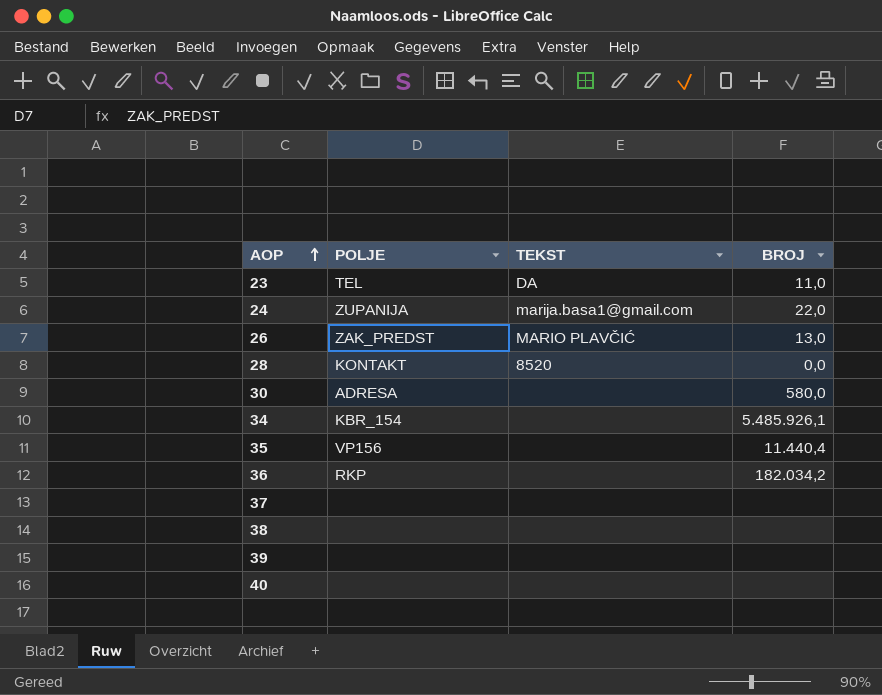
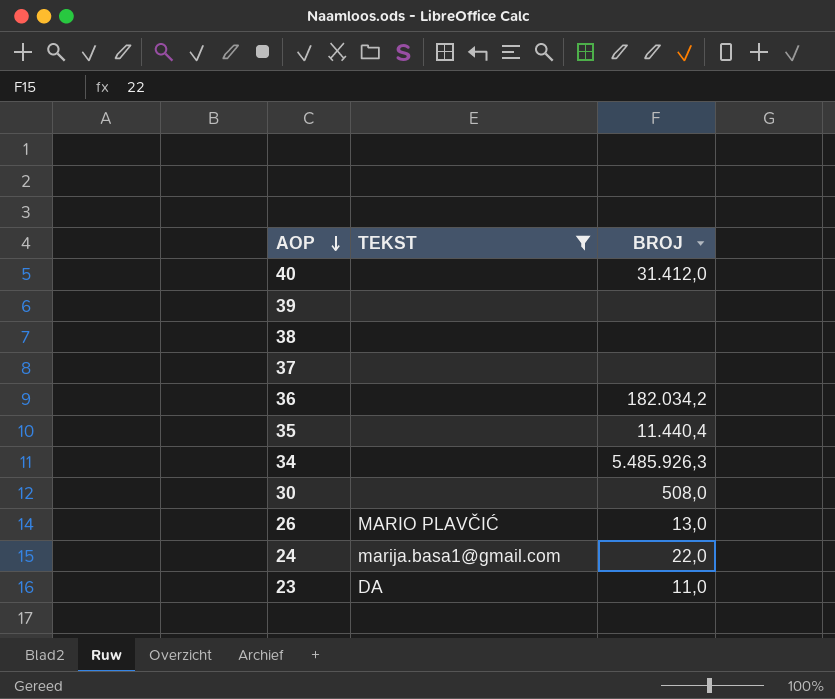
filter: none -> TEKST != 8520
row order: AOP ascending -> AOP descending
column POLJE | position: 2 -> none
40 | BROJ: none -> 31.412,0
34 | BROJ: 5.485.926,1 -> 5.485.926,3
30 | BROJ: 580,0 -> 508,0

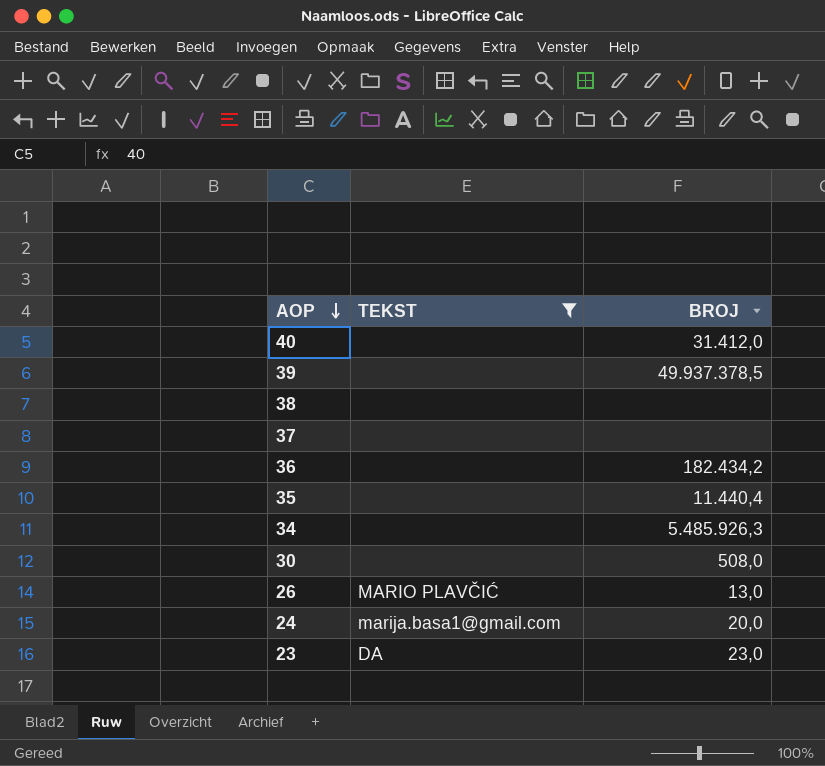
39 | BROJ: none -> 49.937.378,5
36 | BROJ: 182.034,2 -> 182.434,2
24 | BROJ: 22,0 -> 20,0
23 | BROJ: 11,0 -> 23,0

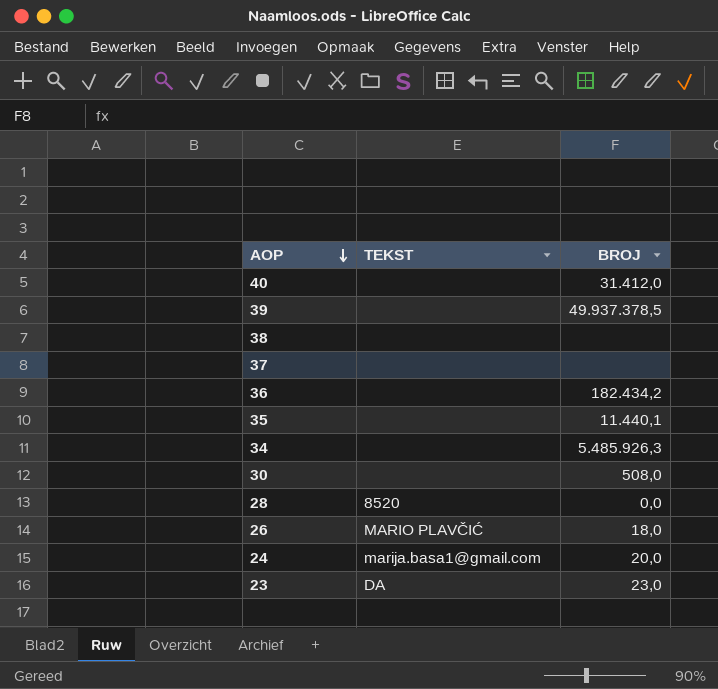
filter: TEKST != 8520 -> none
35 | BROJ: 11.440,4 -> 11.440,1
26 | BROJ: 13,0 -> 18,0

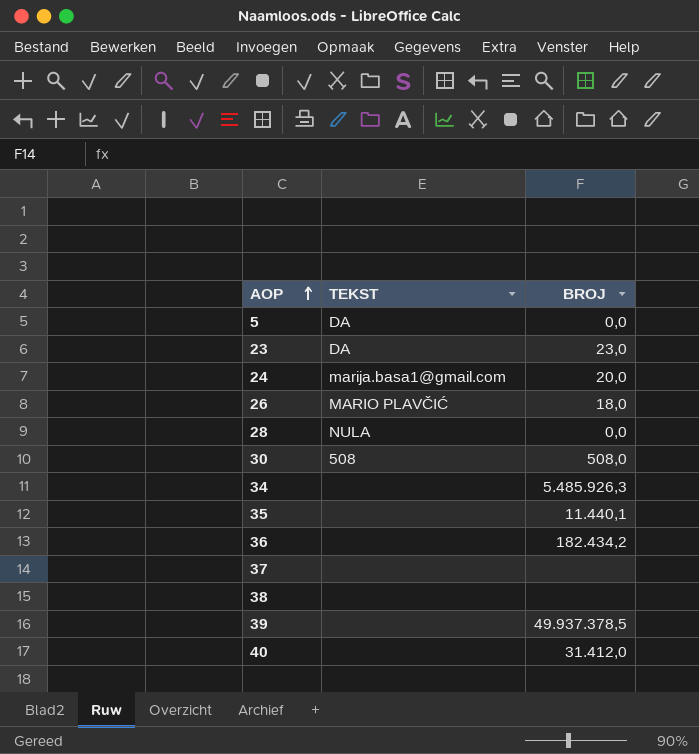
row order: AOP descending -> AOP ascending
row 5: none -> DA | 0,0
28 | TEKST: 8520 -> NULA
30 | TEKST: none -> 508

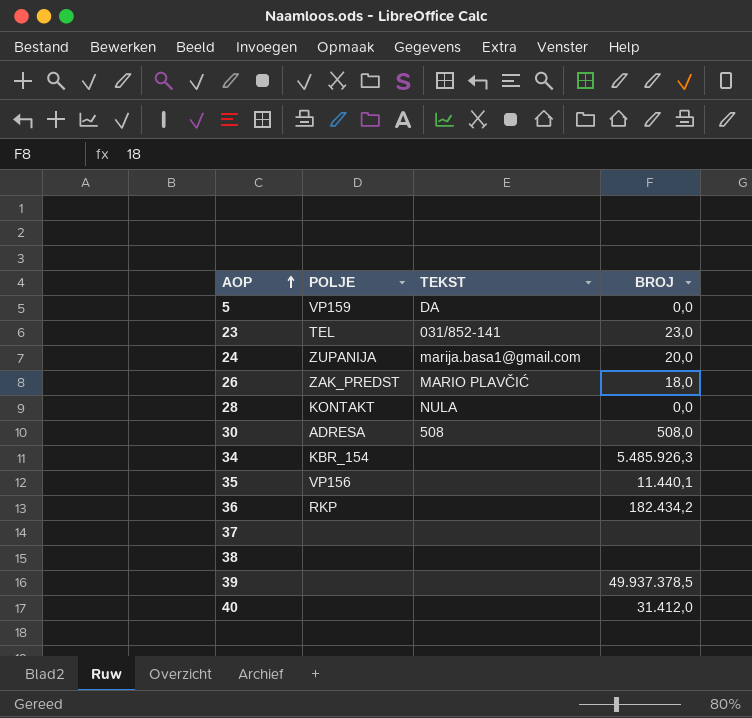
column POLJE | position: none -> 2
23 | TEKST: DA -> 031/852-141

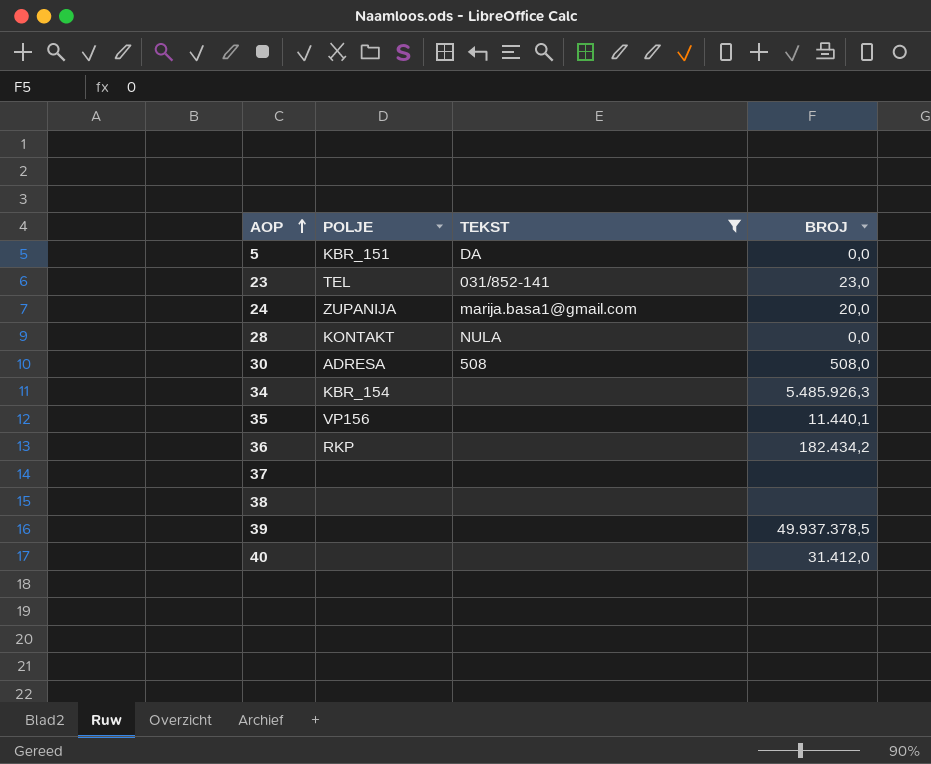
filter: none -> TEKST != MARIO PLAVČIĆ
5 | POLJE: VP159 -> KBR_151

